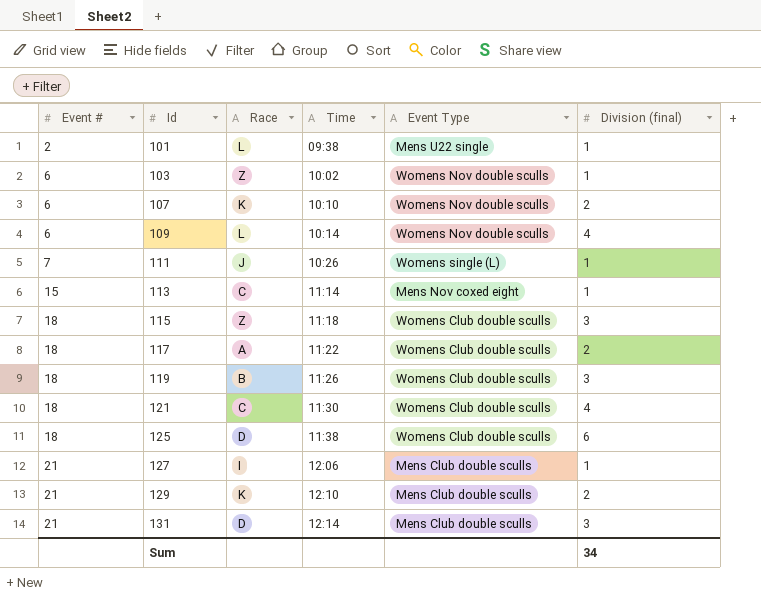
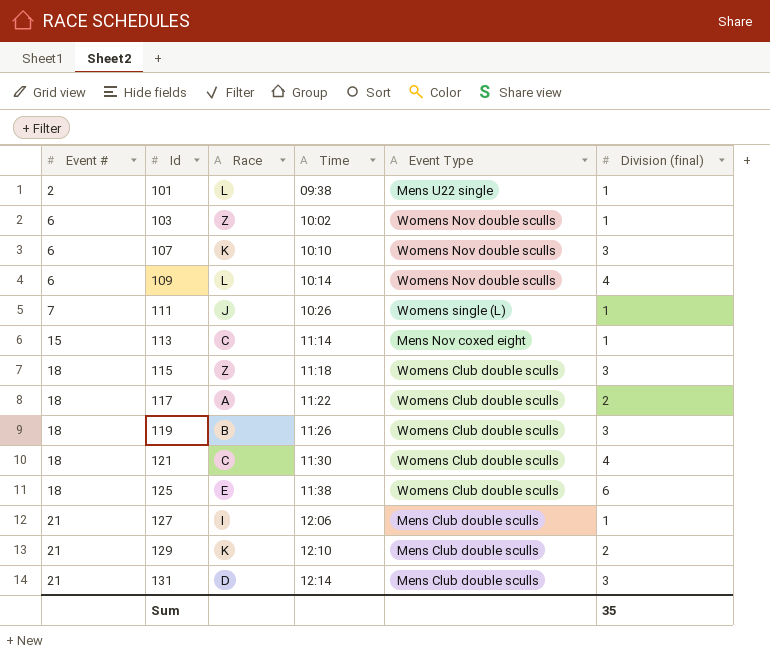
107 | Division (final): 2 -> 3
125 | Race: D -> E
Sum | Division (final): 34 -> 35

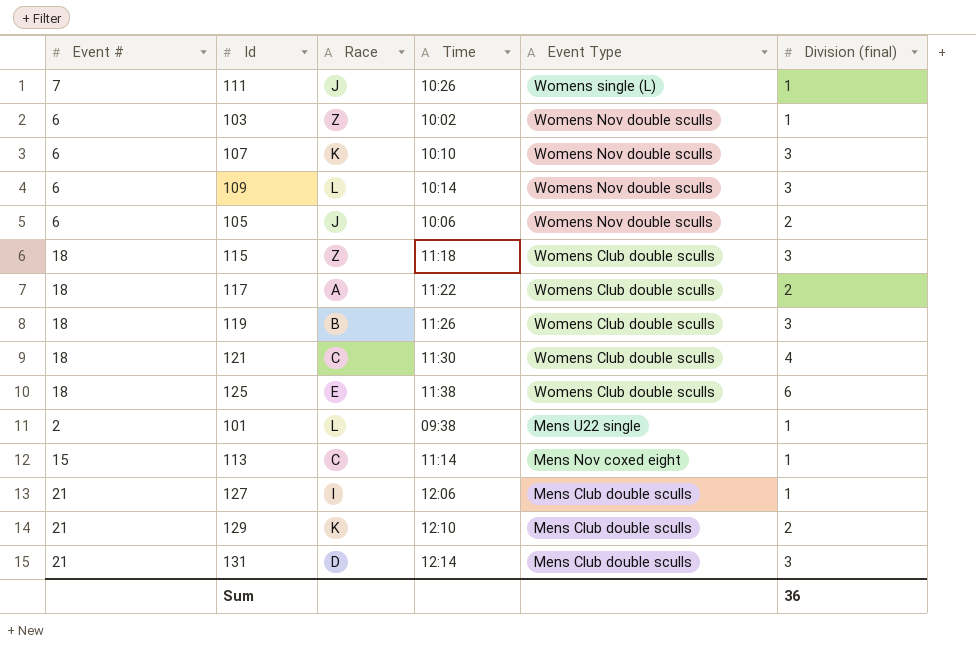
row order: Event # ascending -> Event Type descending
109 | Division (final): 4 -> 3
row 105: none -> 6 | J | 10:06 | Womens Nov double sculls | 2
Sum | Division (final): 35 -> 36

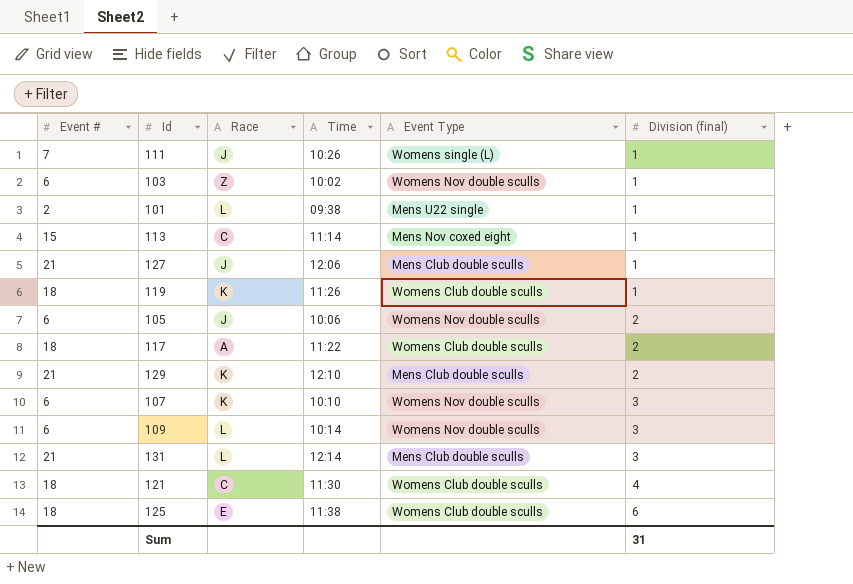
row order: Event Type descending -> Division (final) ascending
row 115: 18 | Z | 11:18 | Womens Club double sculls | 3 -> none
127 | Race: I -> J
119 | Race: B -> K
119 | Division (final): 3 -> 1
131 | Race: D -> L
Sum | Division (final): 36 -> 31

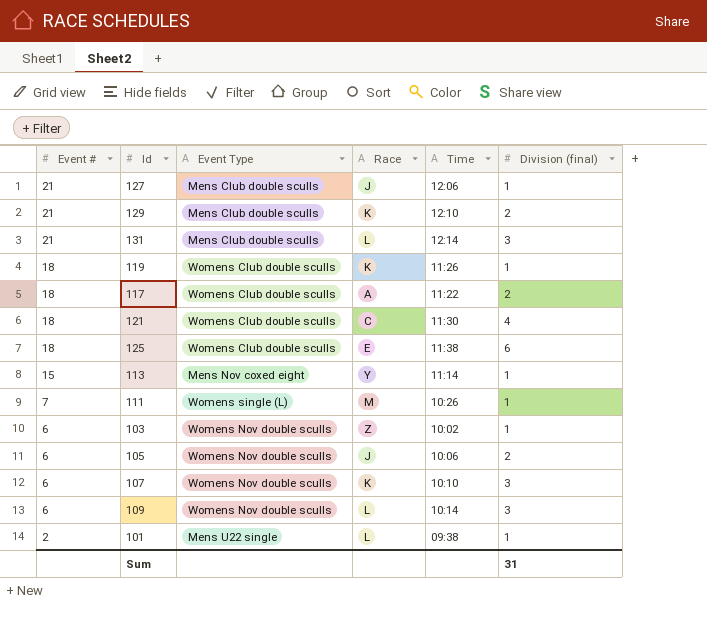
row order: Division (final) ascending -> Event # descending
column Event Type | position: 5 -> 3
113 | Race: C -> Y
111 | Race: J -> M

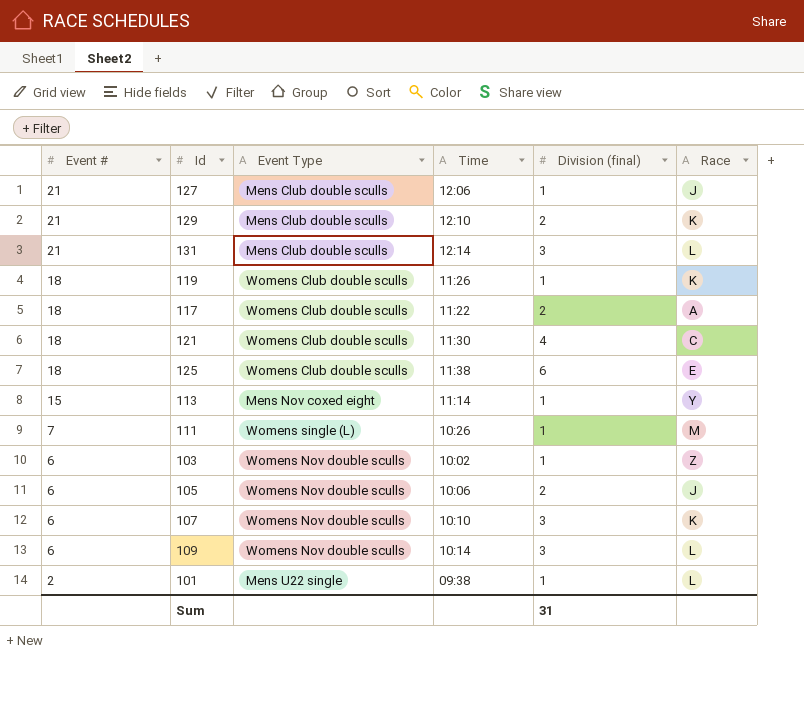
column Race | position: 4 -> 6

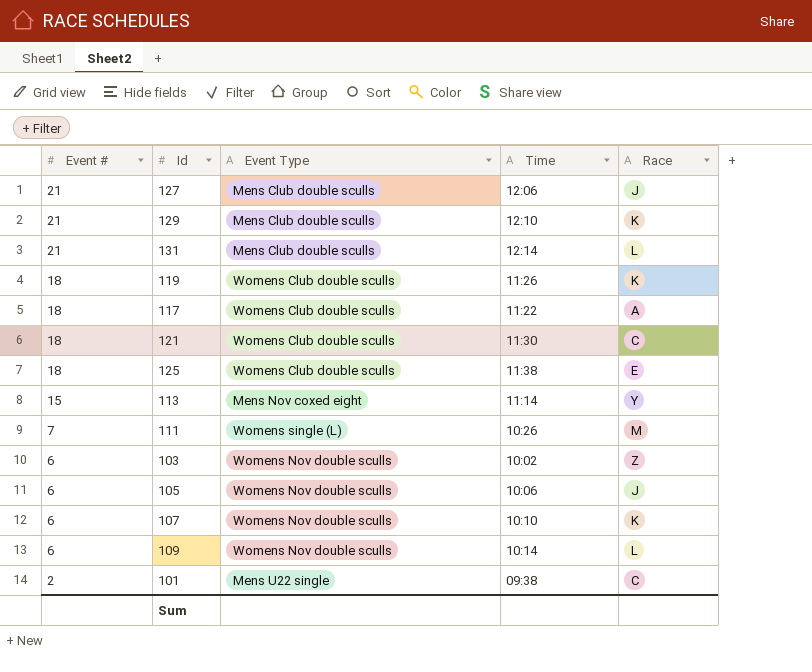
column Division (final) | position: 5 -> none
101 | Race: L -> C

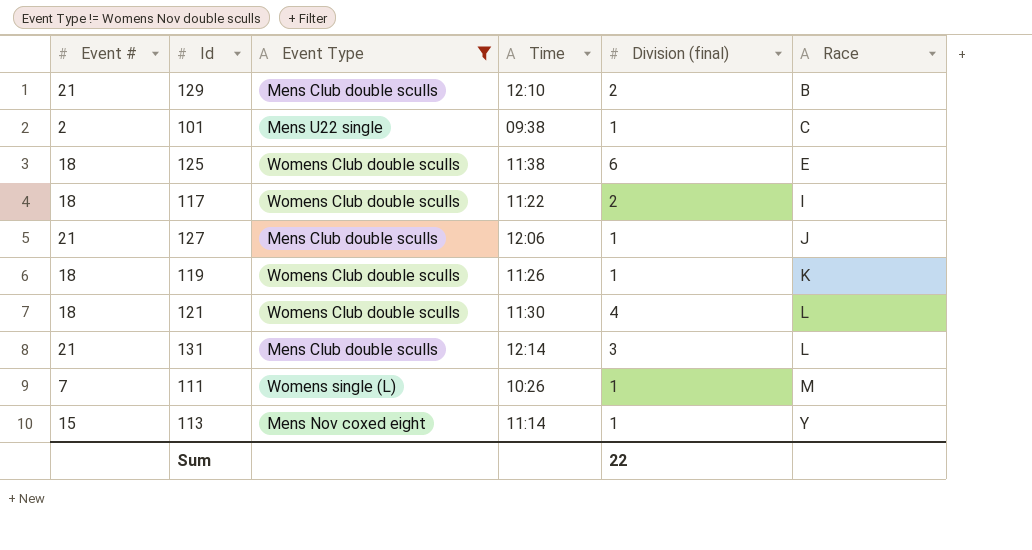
filter: none -> Event Type != Womens Nov double sculls
row order: Event # descending -> Race ascending
column Division (final) | position: none -> 5
129 | Race: K -> B
117 | Race: A -> I
121 | Race: C -> L

